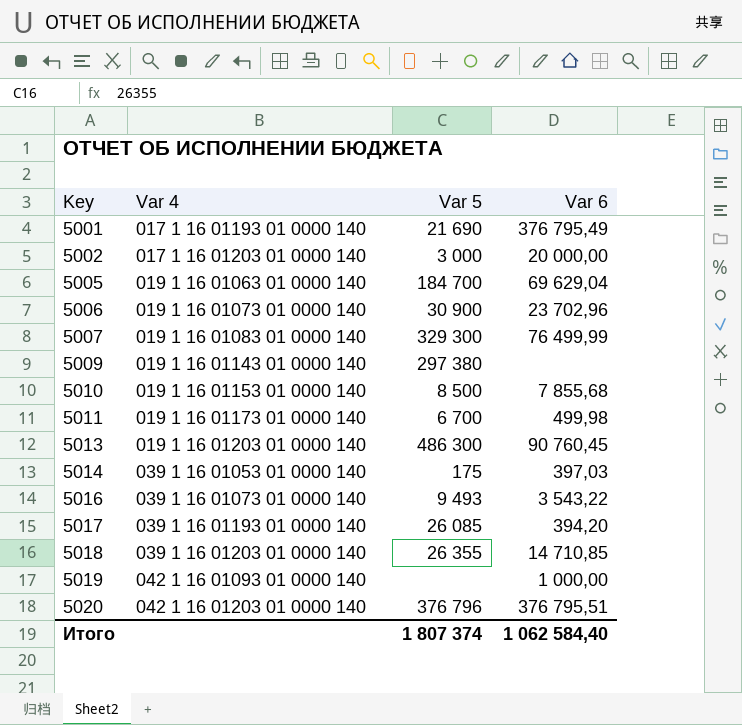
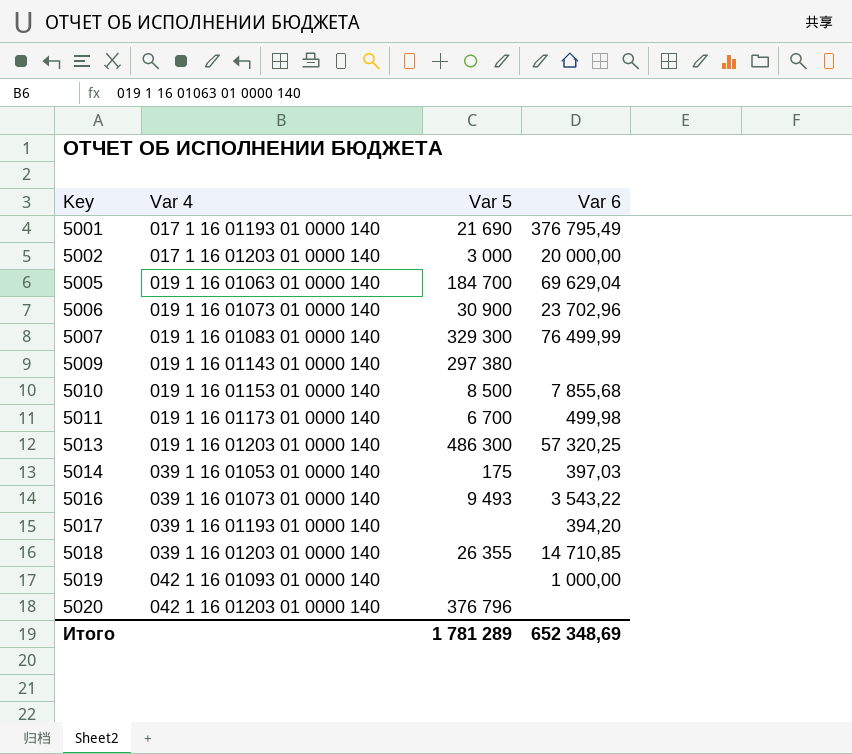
5013 | Var 6: 90 760,45 -> 57 320,25
5017 | Var 5: 26 085 -> none
5020 | Var 6: 376 795,51 -> none
Итого | Var 5: 1 807 374 -> 1 781 289
Итого | Var 6: 1 062 584,40 -> 652 348,69

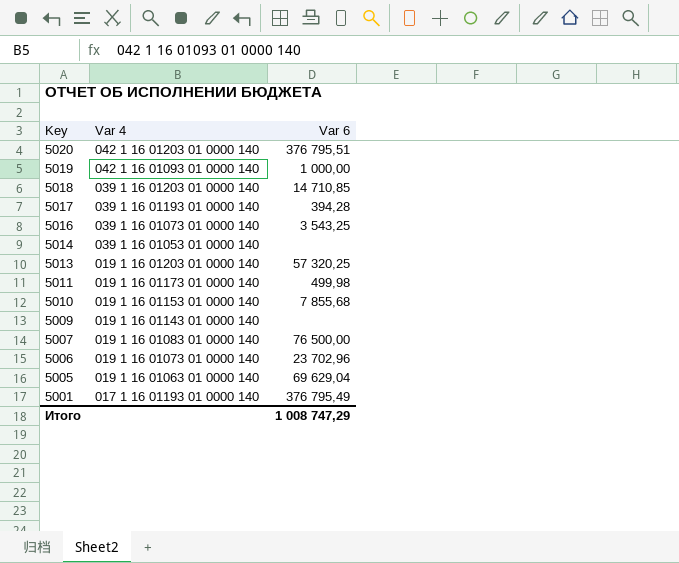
row order: Key ascending -> Key descending
column Var 5 | position: 3 -> none
row 5002: 017 1 16 01203 01 0000 140 | 3 000 | 20 000,00 -> none
5020 | Var 6: none -> 376 795,51
5017 | Var 6: 394,20 -> 394,28
5016 | Var 6: 3 543,22 -> 3 543,25
5014 | Var 6: 397,03 -> none
5007 | Var 6: 76 499,99 -> 76 500,00
Итого | Var 6: 652 348,69 -> 1 008 747,29

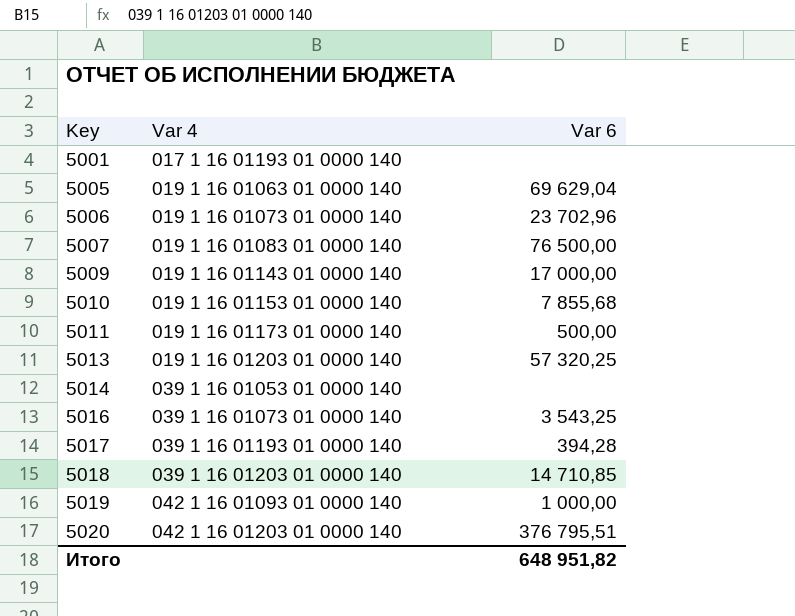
row order: Key descending -> Key ascending
5001 | Var 6: 376 795,49 -> none
5009 | Var 6: none -> 17 000,00
5011 | Var 6: 499,98 -> 500,00
Итого | Var 6: 1 008 747,29 -> 648 951,82

